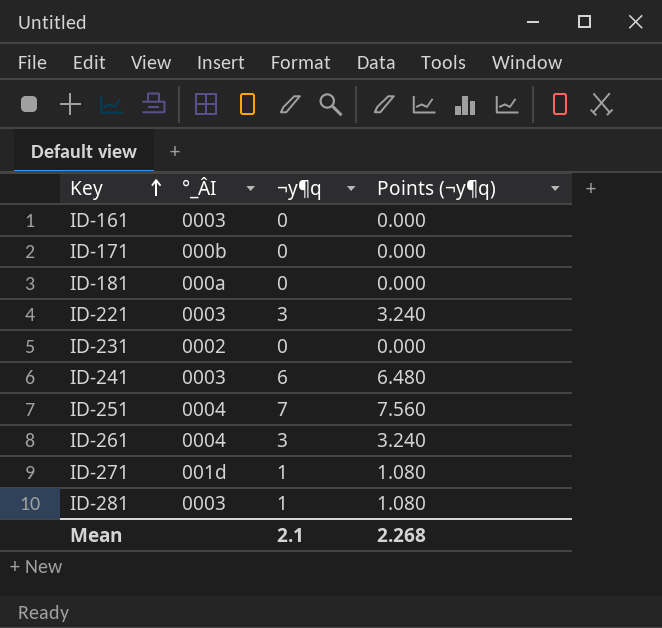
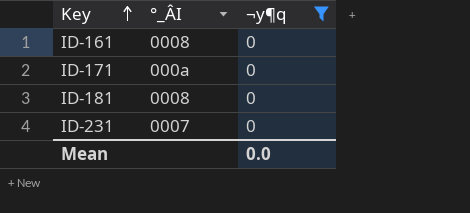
filter: none -> ¬y¶q = 0
column Points (¬y¶q) | formula: [¬y¶q] * 1.08 -> none
ID-161 | °_ÂI: 0003 -> 0008
ID-171 | °_ÂI: 000b -> 000a
ID-181 | °_ÂI: 000a -> 0008
ID-231 | °_ÂI: 0002 -> 0007
Mean | ¬y¶q: 2.1 -> 0.0

